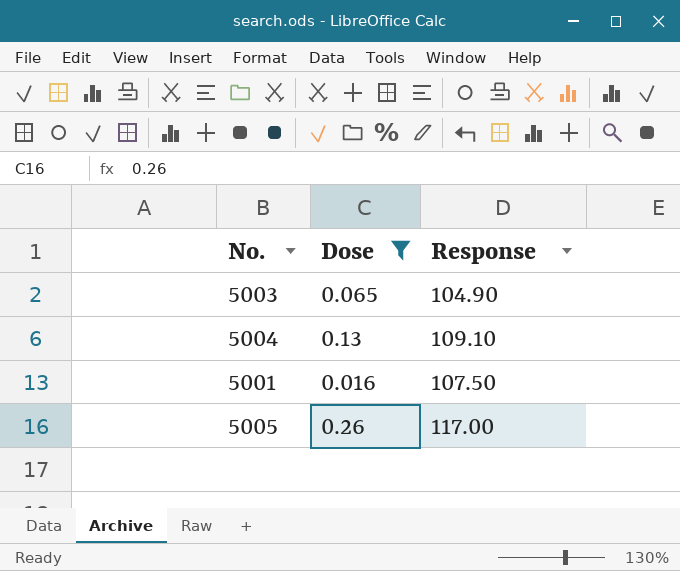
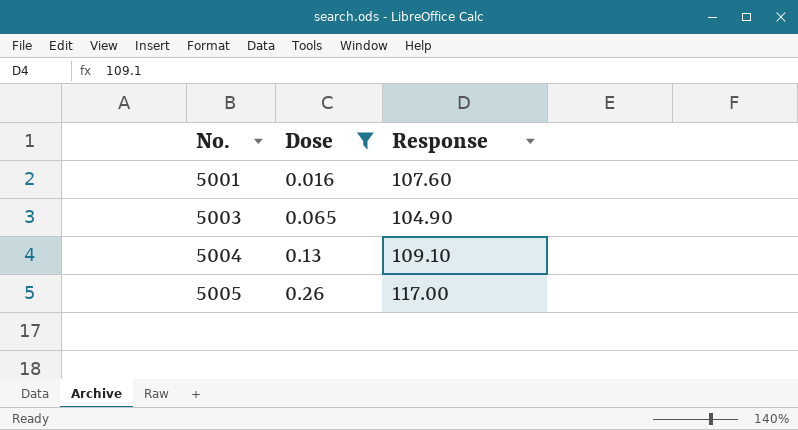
row order: none -> No. ascending
5001 | Response: 107.50 -> 107.60

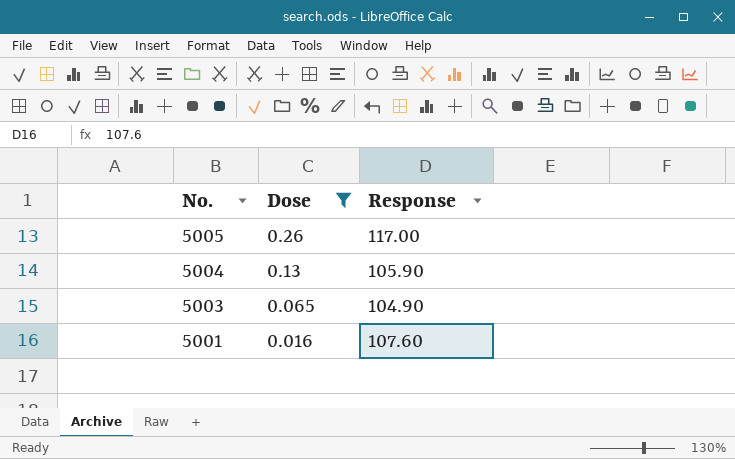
row order: No. ascending -> No. descending
5004 | Response: 109.10 -> 105.90

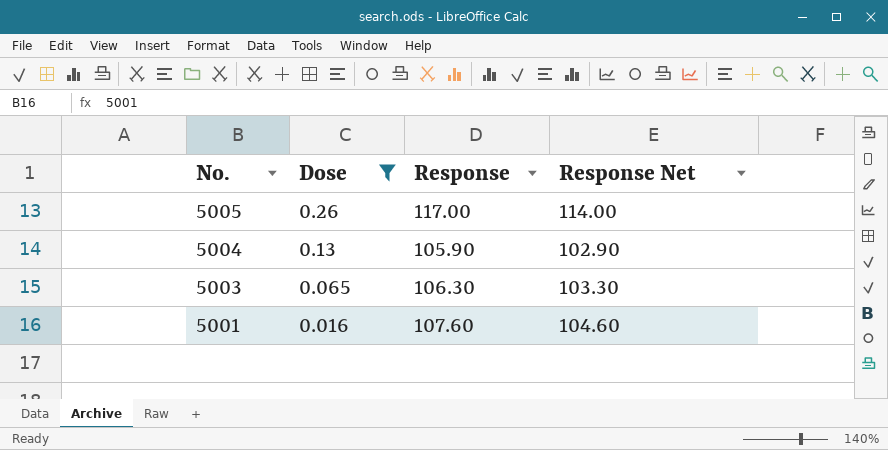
column Response Net | formula: none -> [Response] - 3
5003 | Response: 104.90 -> 106.30

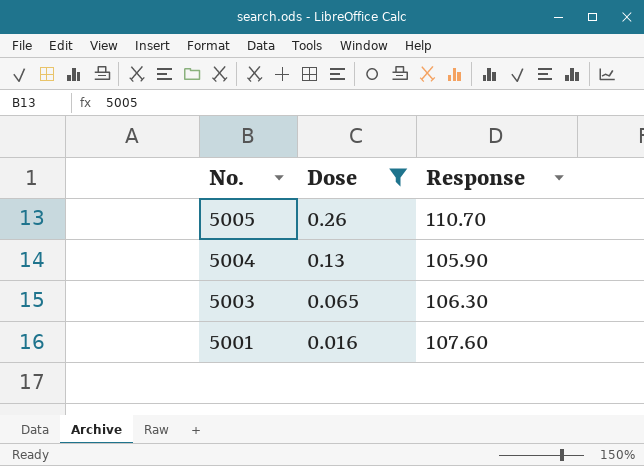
column Response Net | formula: [Response] - 3 -> none
5005 | Response: 117.00 -> 110.70

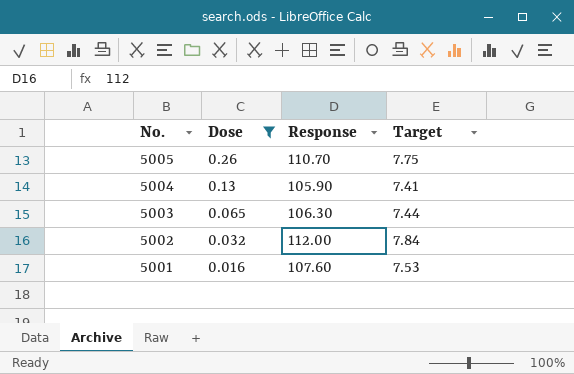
column Target | formula: none -> [Response] * 0.07
row 5002: none -> 0.032 | 112.00 | 7.84

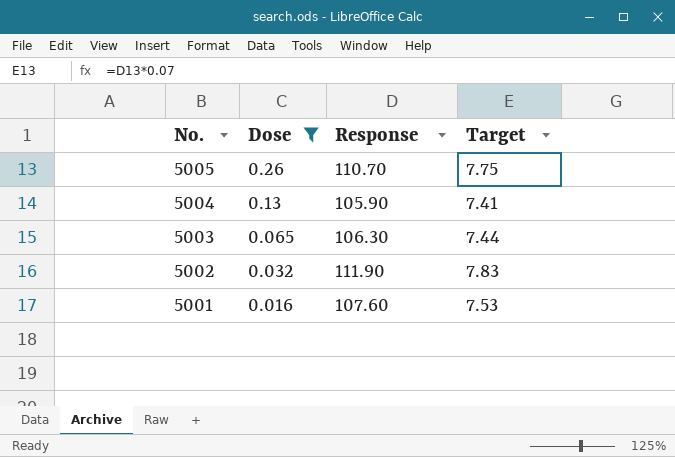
5002 | Response: 112.00 -> 111.90
5002 | Target: 7.84 -> 7.83

